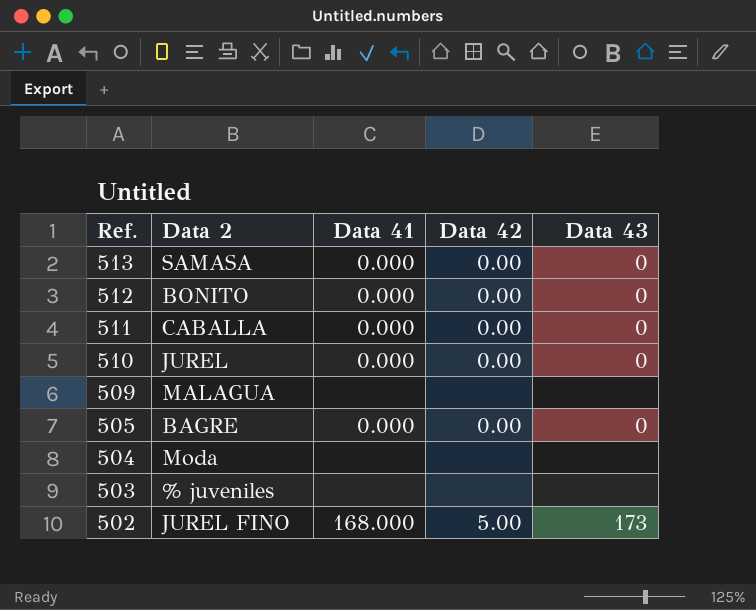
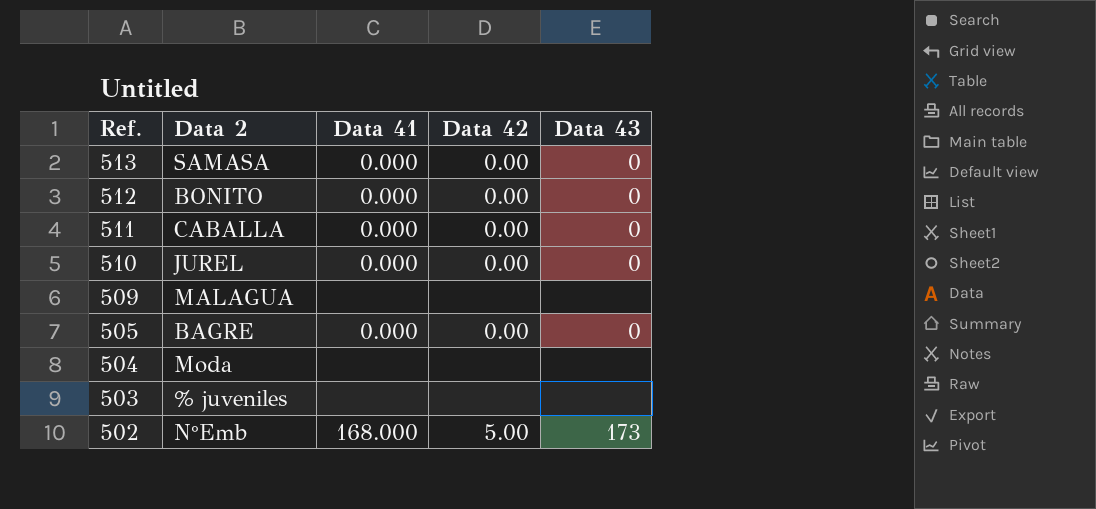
502 | Data 2: JUREL FINO -> N°Emb

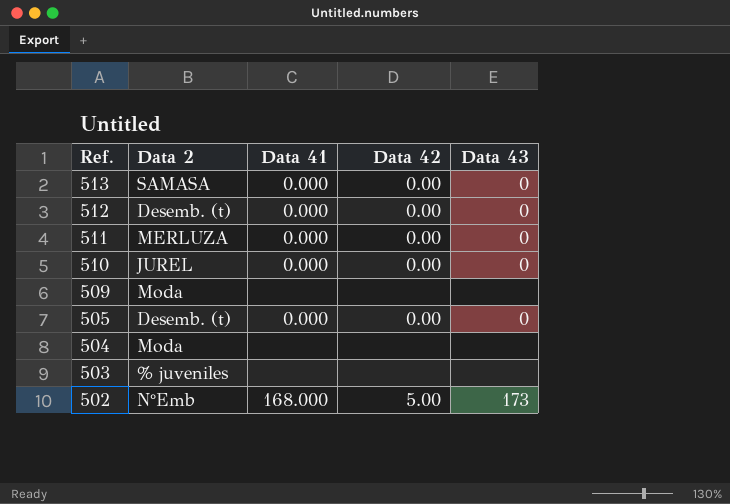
512 | Data 2: BONITO -> Desemb. (t)
511 | Data 2: CABALLA -> MERLUZA
509 | Data 2: MALAGUA -> Moda
505 | Data 2: BAGRE -> Desemb. (t)

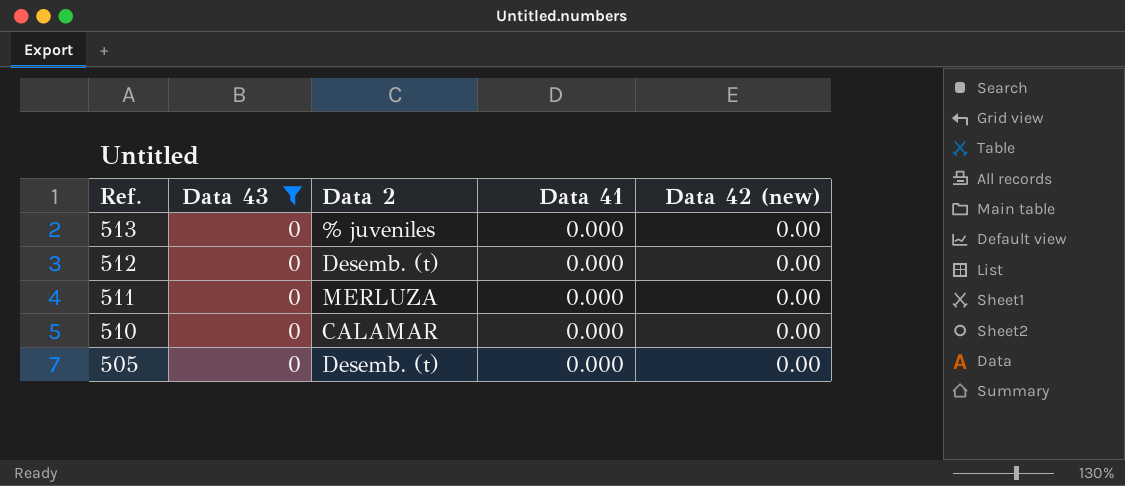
filter: none -> Data 43 = 0
column Data 43 | position: 5 -> 2
column name: Data 42 -> Data 42 (new)
513 | Data 2: SAMASA -> % juveniles
510 | Data 2: JUREL -> CALAMAR

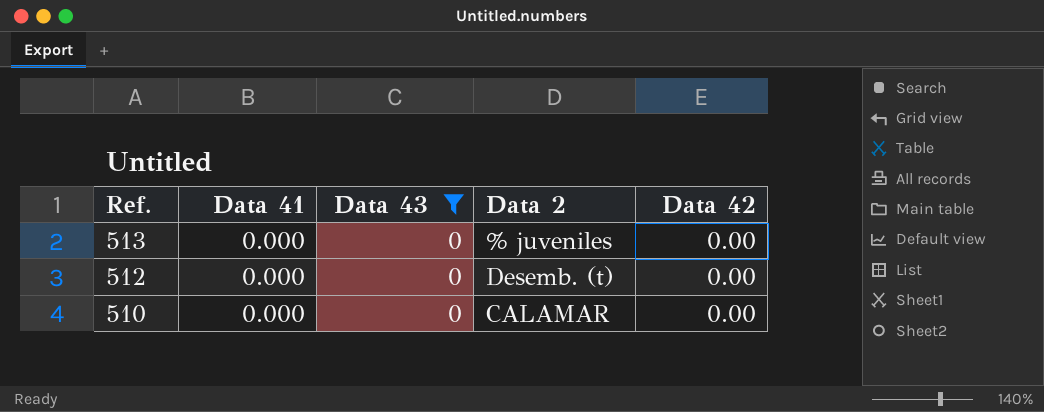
column Data 41 | position: 4 -> 2
column name: Data 42 (new) -> Data 42
row 511: 0 | MERLUZA | 0.000 | 0.00 -> none
row 505: 0 | Desemb. (t) | 0.000 | 0.00 -> none

